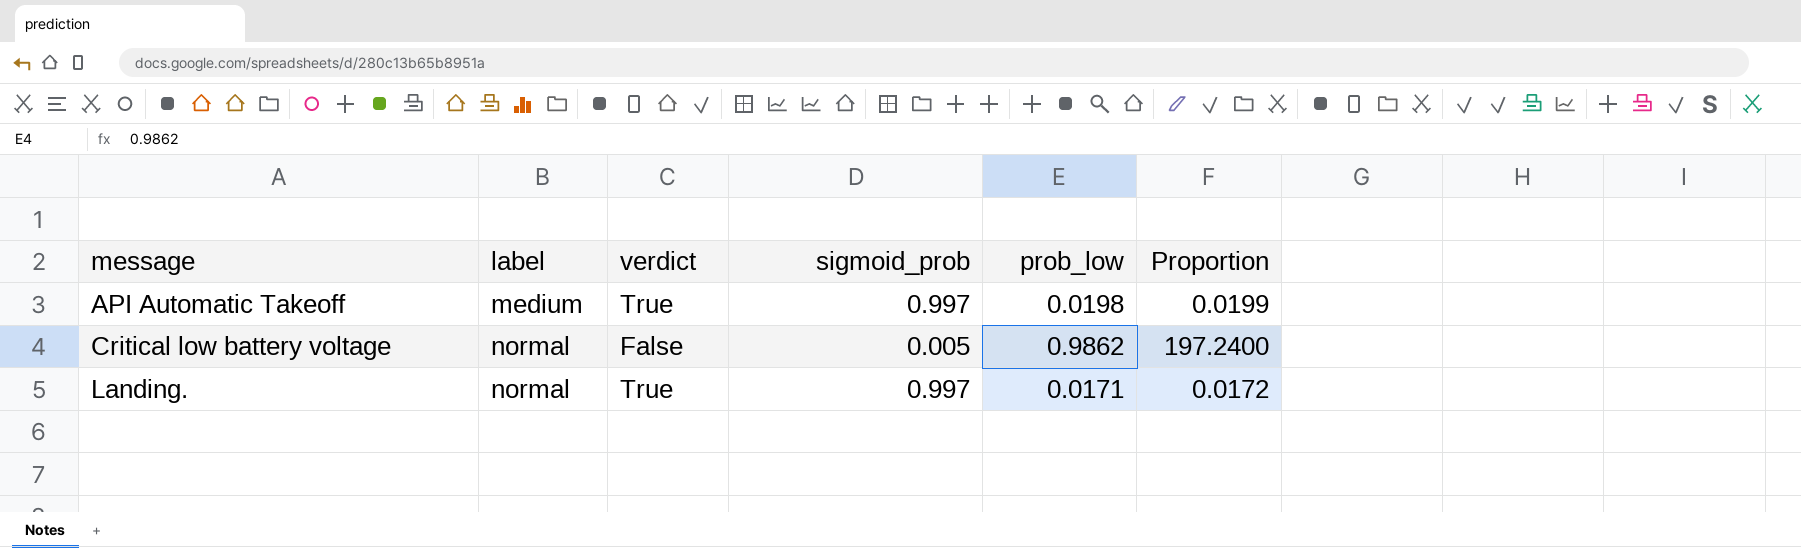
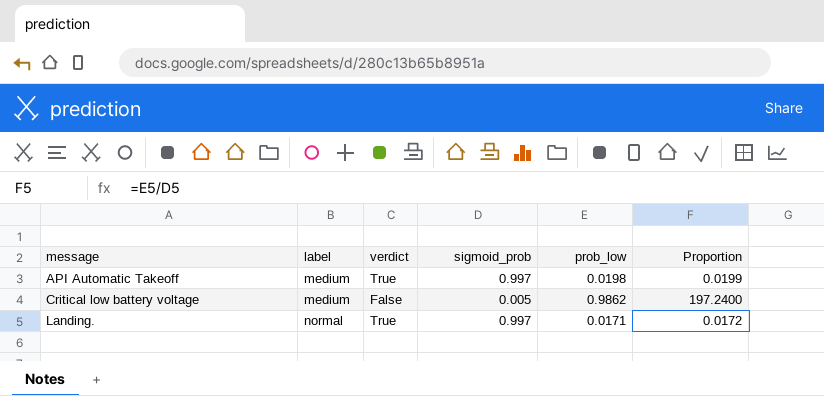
Critical low battery voltage | label: normal -> medium

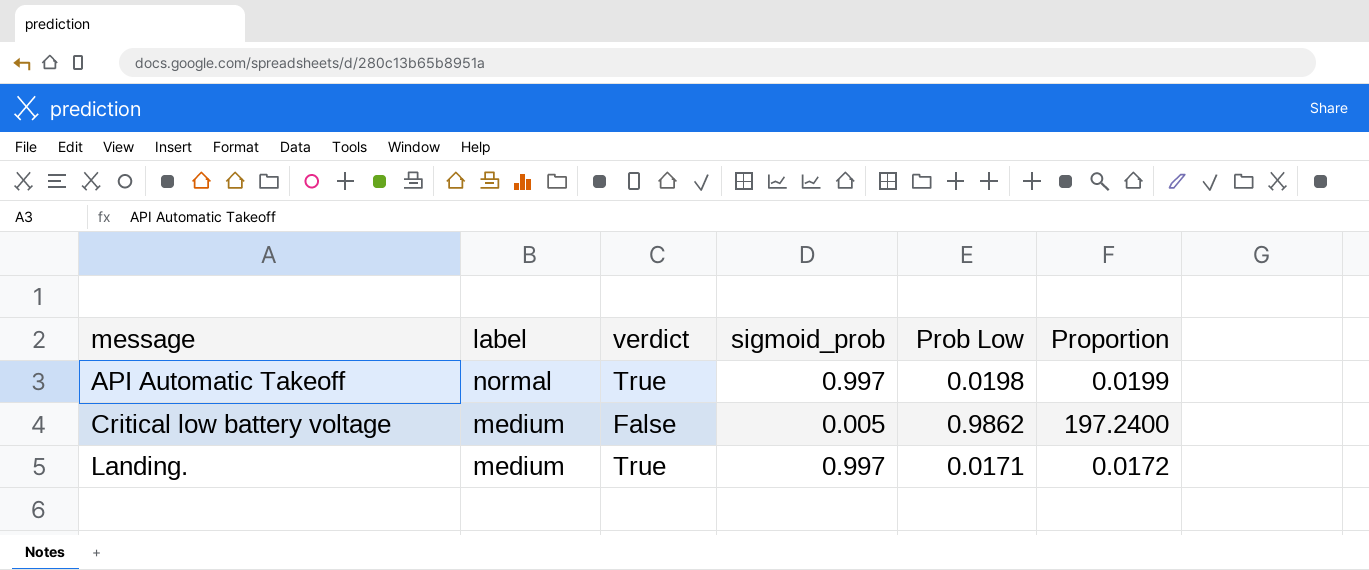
column name: prob_low -> Prob Low
API Automatic Takeoff | label: medium -> normal
Landing. | label: normal -> medium

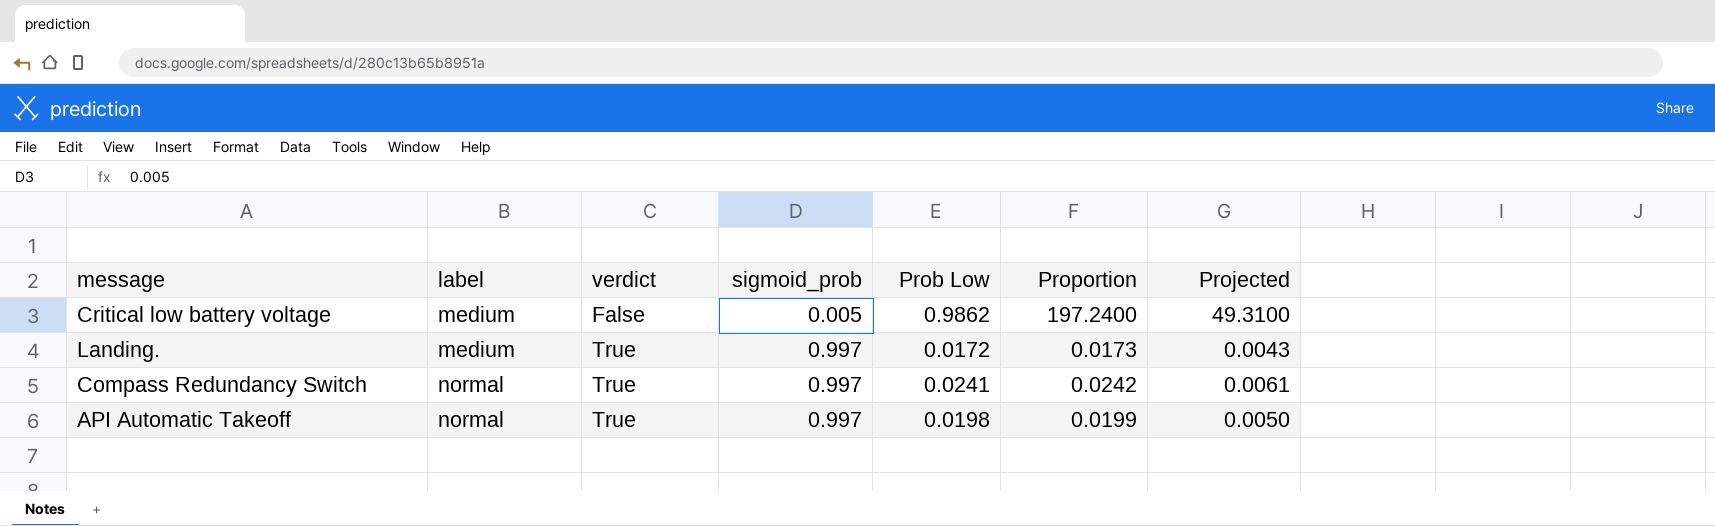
row order: message ascending -> label ascending
column Projected | formula: none -> [Proportion] * 0.25
Landing. | Prob Low: 0.0171 -> 0.0172
Landing. | Proportion: 0.0172 -> 0.0173
row Compass Redundancy Switch: none -> normal | True | 0.997 | 0.0241 | 0.0242 | 0.0061

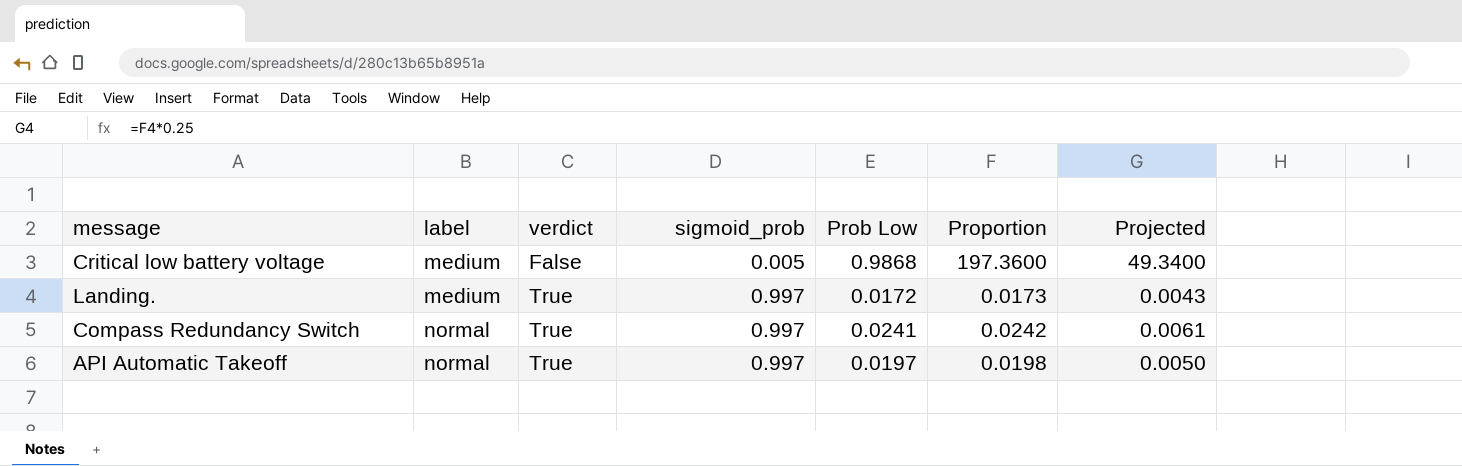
Critical low battery voltage | Prob Low: 0.9862 -> 0.9868
Critical low battery voltage | Proportion: 197.2400 -> 197.3600
Critical low battery voltage | Projected: 49.3100 -> 49.3400
API Automatic Takeoff | Prob Low: 0.0198 -> 0.0197
API Automatic Takeoff | Proportion: 0.0199 -> 0.0198

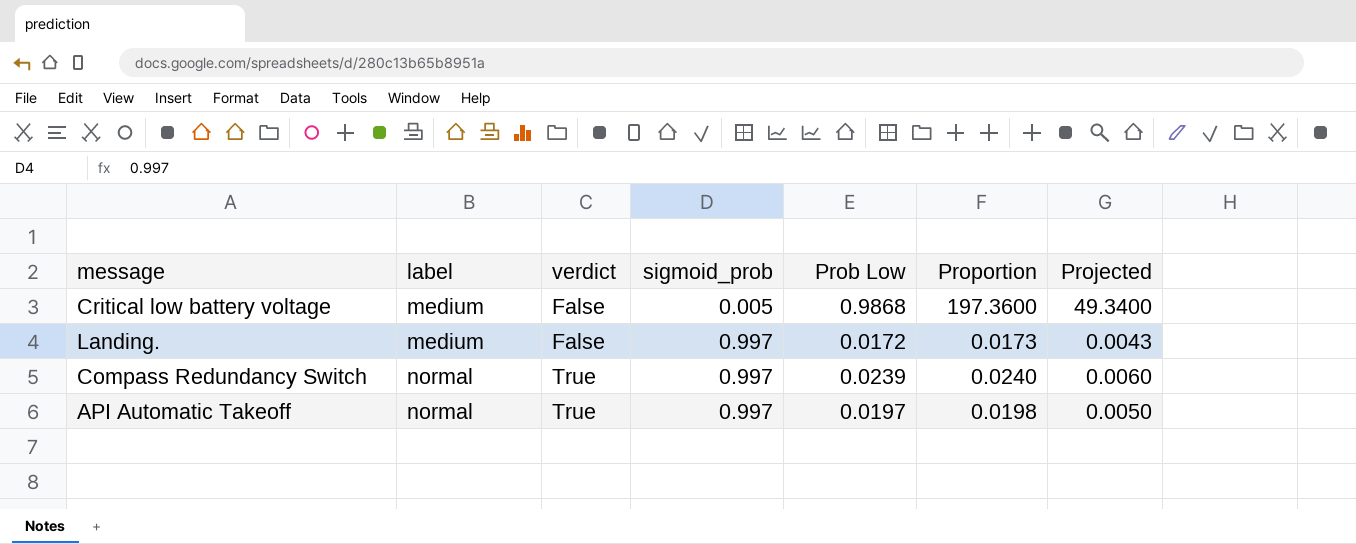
Landing. | verdict: True -> False
Compass Redundancy Switch | Prob Low: 0.0241 -> 0.0239
Compass Redundancy Switch | Proportion: 0.0242 -> 0.0240
Compass Redundancy Switch | Projected: 0.0061 -> 0.0060

